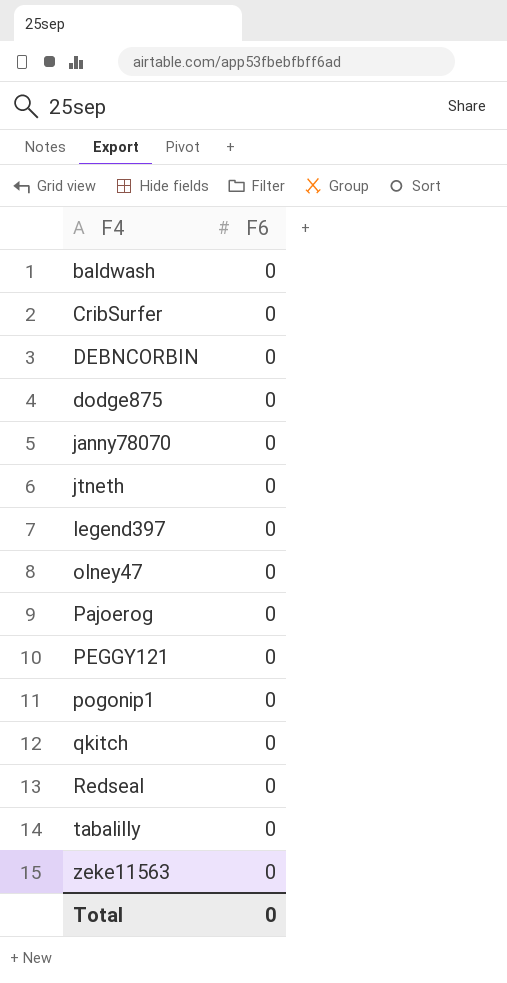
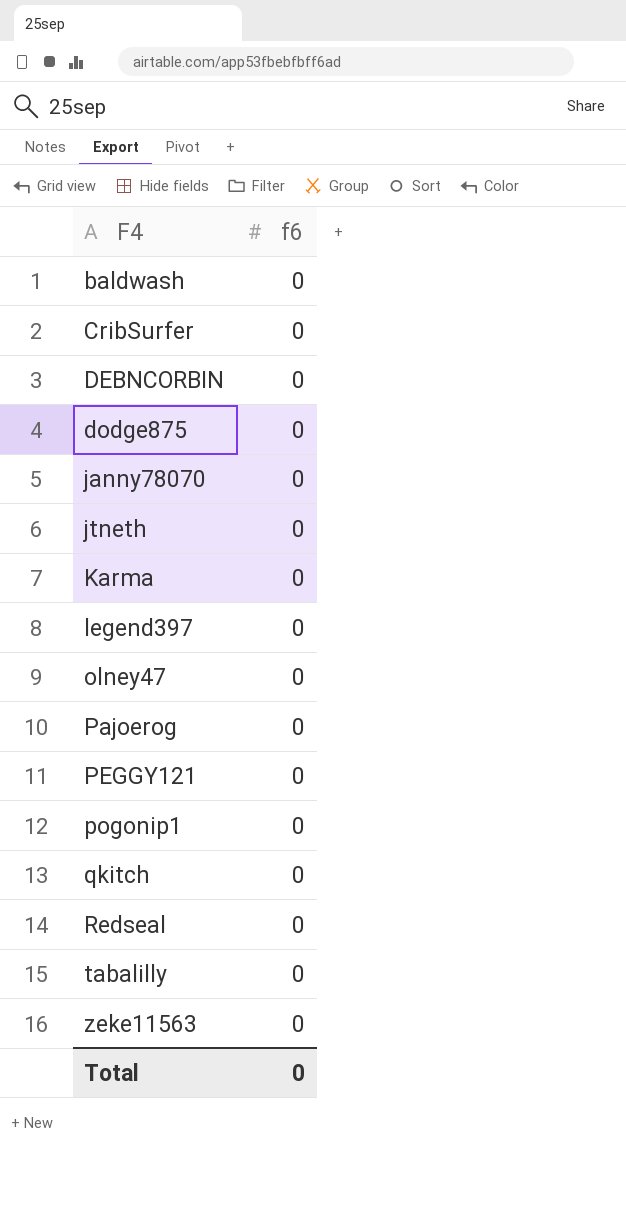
column name: F6 -> f6
row Karma: none -> 0

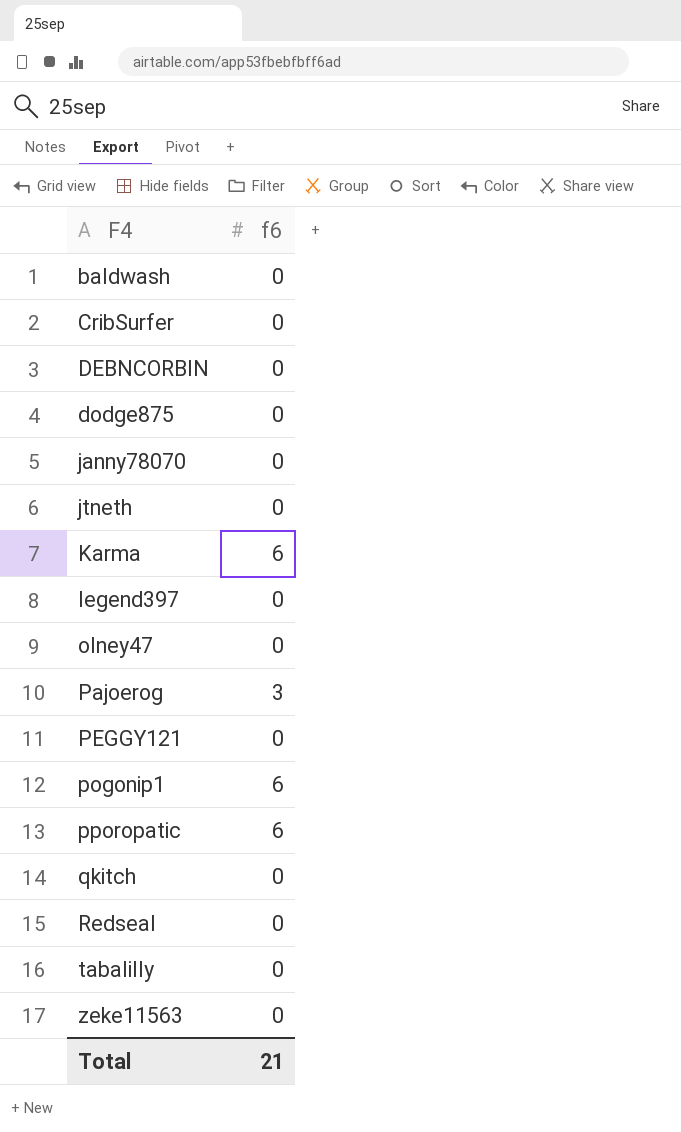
Karma | f6: 0 -> 6
Pajoerog | f6: 0 -> 3
pogonip1 | f6: 0 -> 6
row pporopatic: none -> 6
Total | f6: 0 -> 21

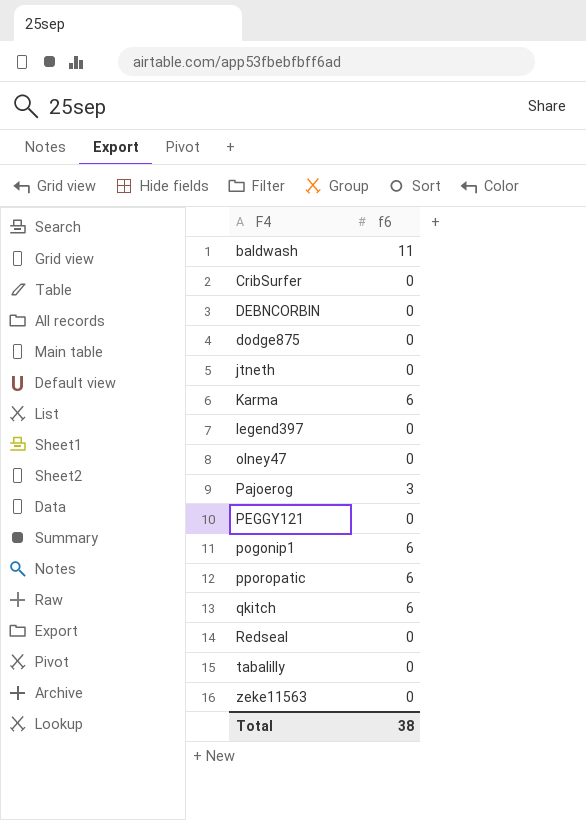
row janny78070: 0 -> none
baldwash | f6: 0 -> 11
qkitch | f6: 0 -> 6
Total | f6: 21 -> 38

